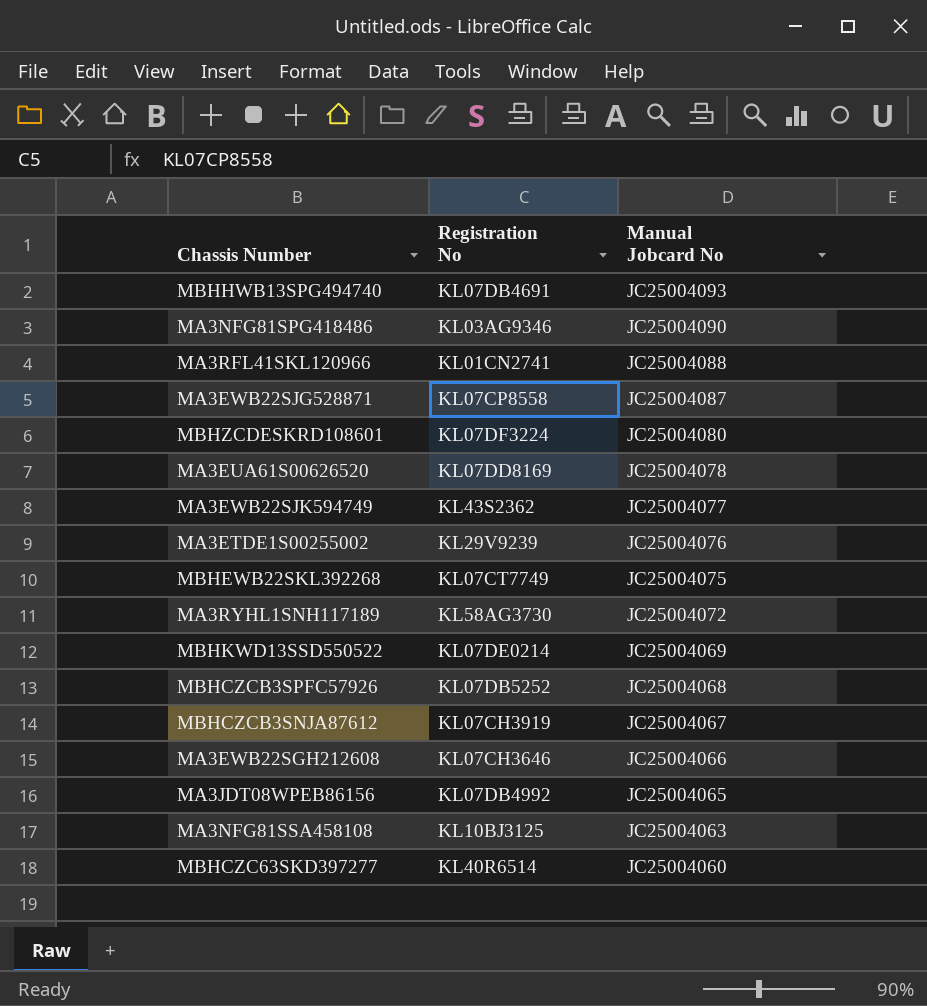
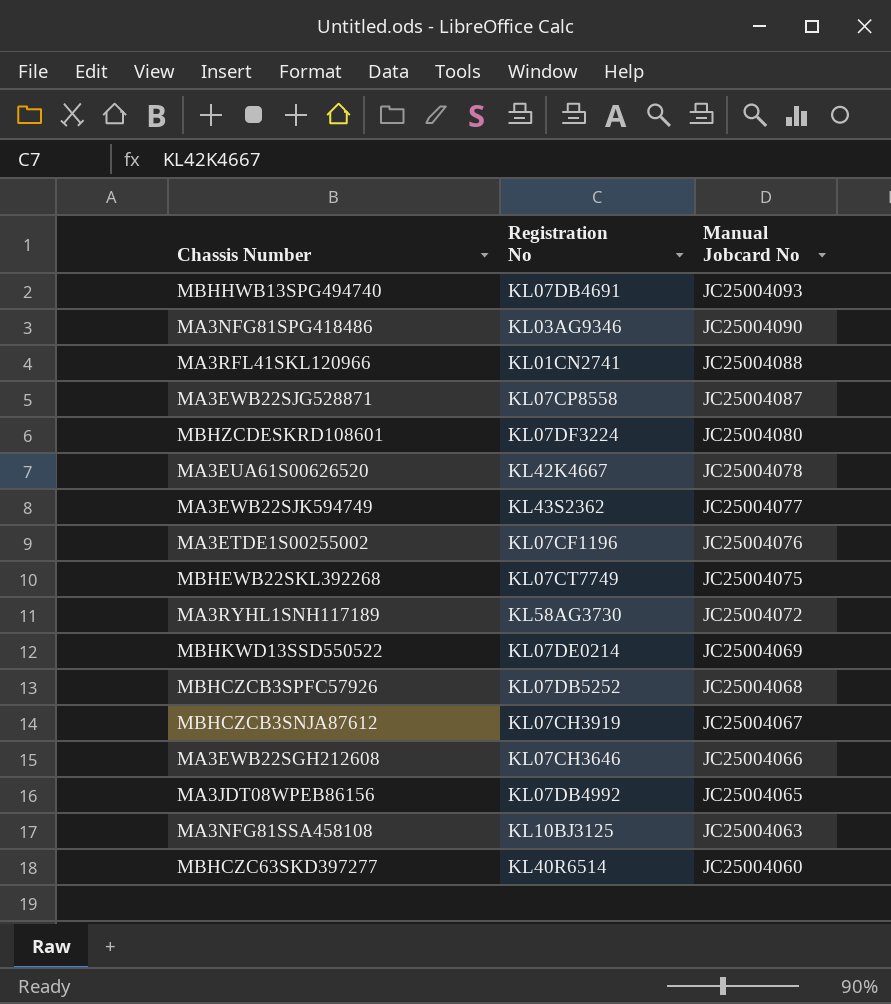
MA3EUA61S00626520 | Registration No: KL07DD8169 -> KL42K4667
MA3ETDE1S00255002 | Registration No: KL29V9239 -> KL07CF1196

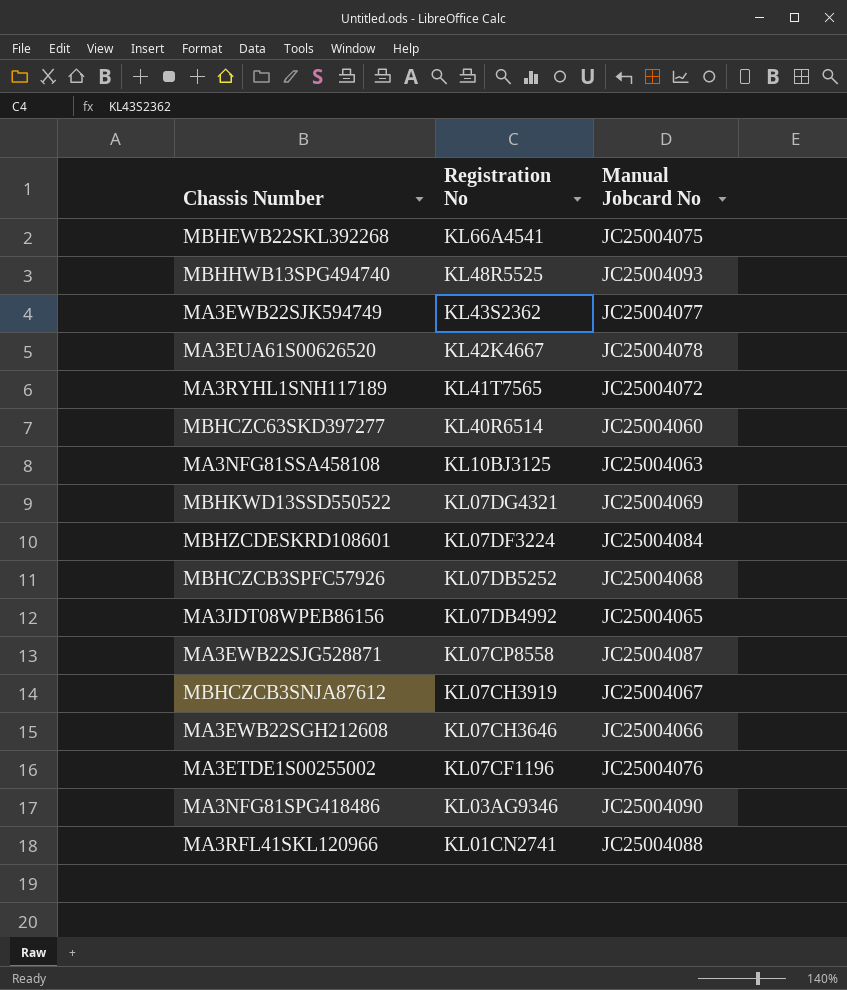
row order: Manual Jobcard No descending -> Registration No descending
MBHEWB22SKL392268 | Registration No: KL07CT7749 -> KL66A4541
MBHHWB13SPG494740 | Registration No: KL07DB4691 -> KL48R5525
MA3RYHL1SNH117189 | Registration No: KL58AG3730 -> KL41T7565
MBHKWD13SSD550522 | Registration No: KL07DE0214 -> KL07DG4321
MBHZCDESKRD108601 | Manual Jobcard No: JC25004080 -> JC25004084

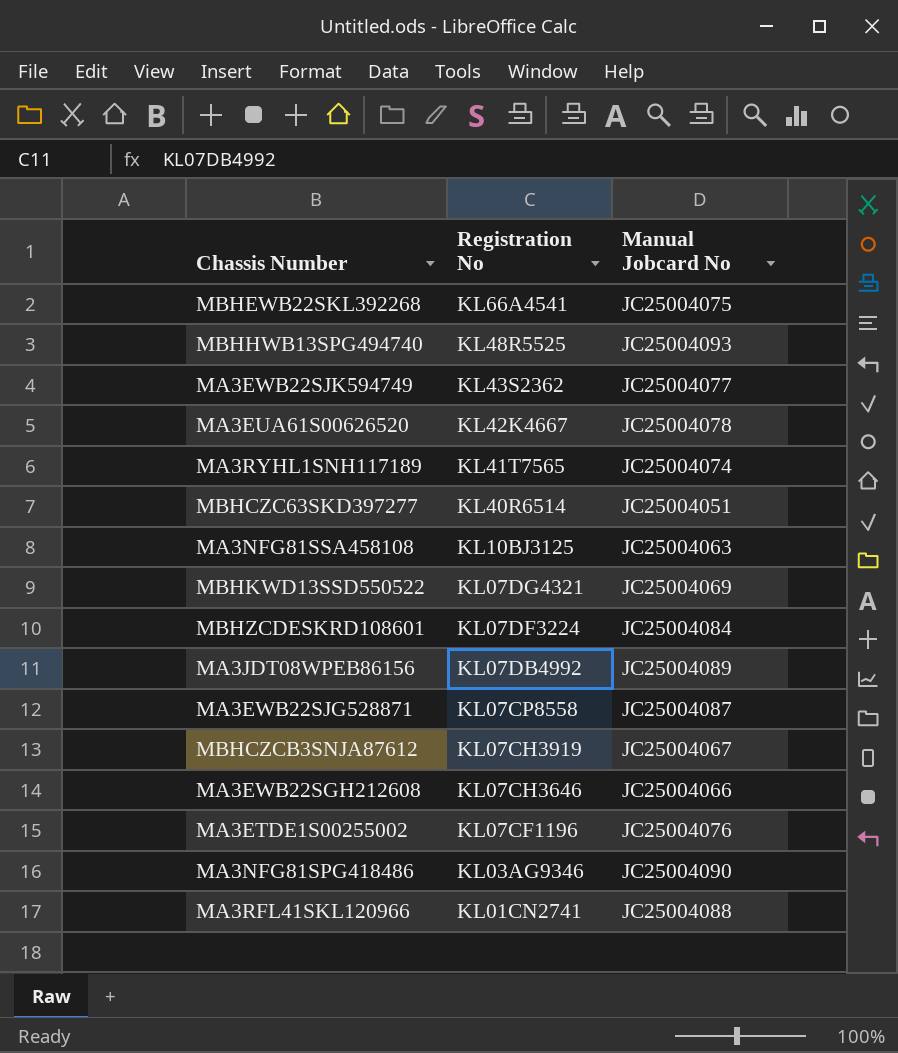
row MBHCZCB3SPFC57926: KL07DB5252 | JC25004068 -> none
MA3RYHL1SNH117189 | Manual Jobcard No: JC25004072 -> JC25004074
MBHCZC63SKD397277 | Manual Jobcard No: JC25004060 -> JC25004051
MA3JDT08WPEB86156 | Manual Jobcard No: JC25004065 -> JC25004089

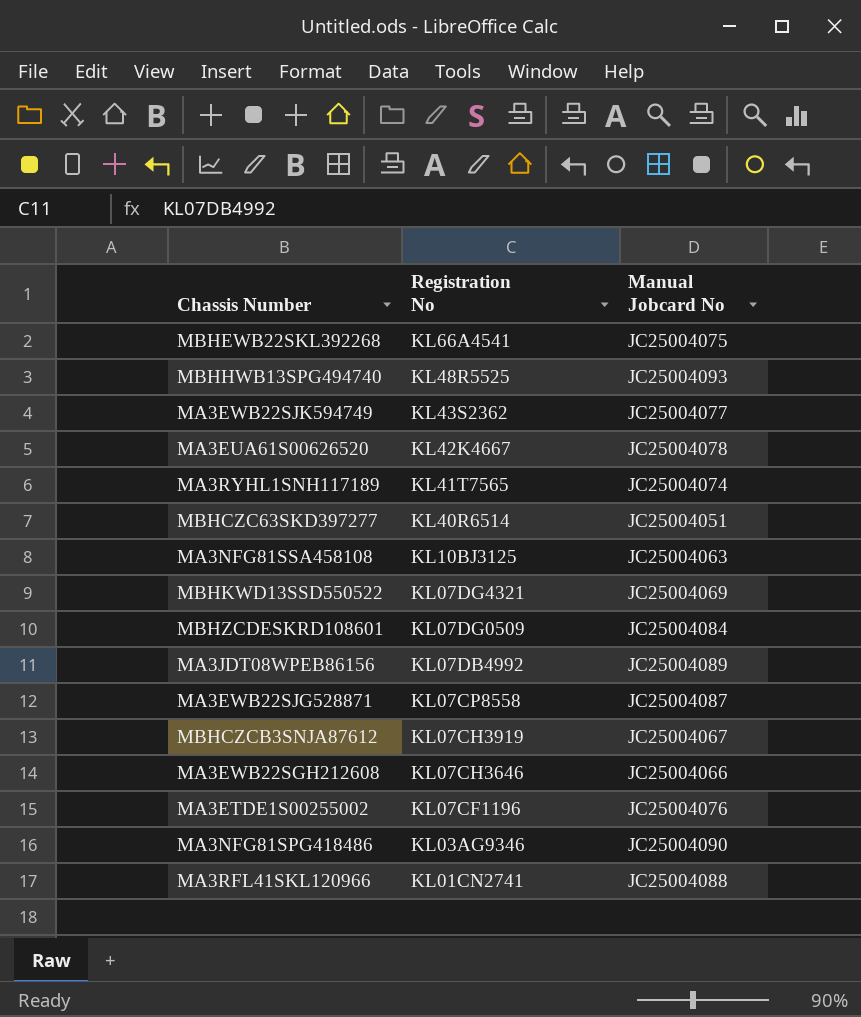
MBHZCDESKRD108601 | Registration No: KL07DF3224 -> KL07DG0509

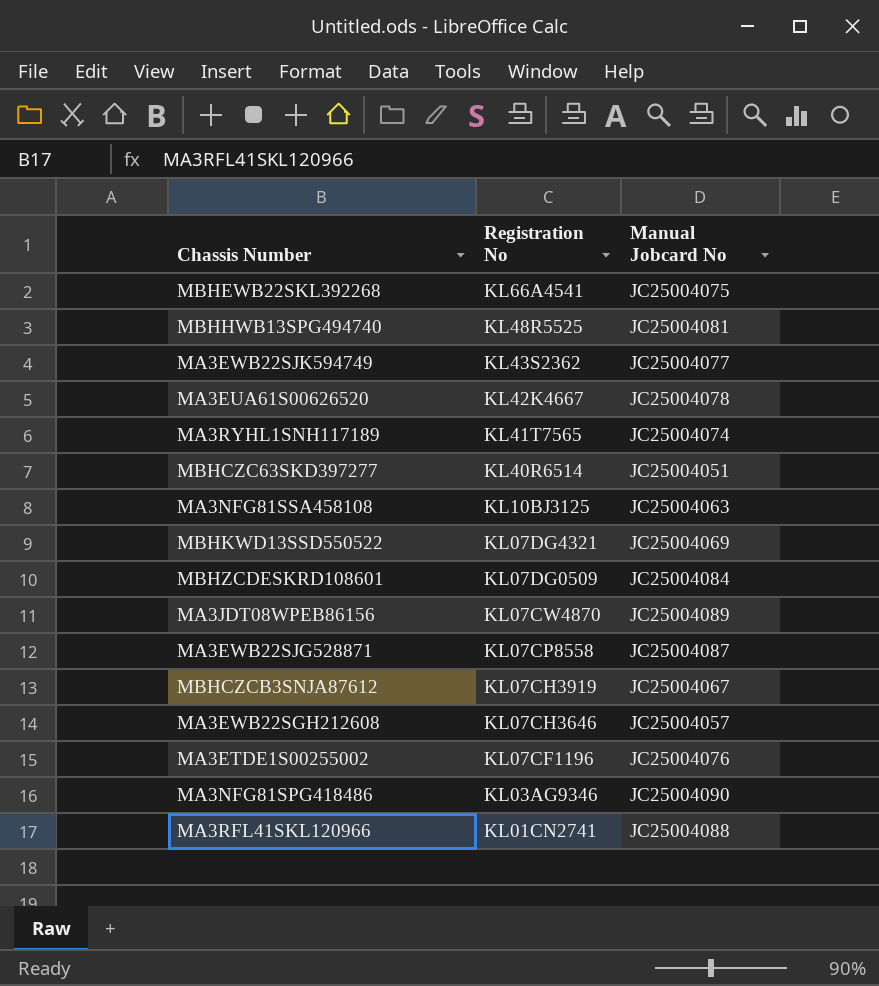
MBHHWB13SPG494740 | Manual Jobcard No: JC25004093 -> JC25004081
MA3JDT08WPEB86156 | Registration No: KL07DB4992 -> KL07CW4870
MA3EWB22SGH212608 | Manual Jobcard No: JC25004066 -> JC25004057

